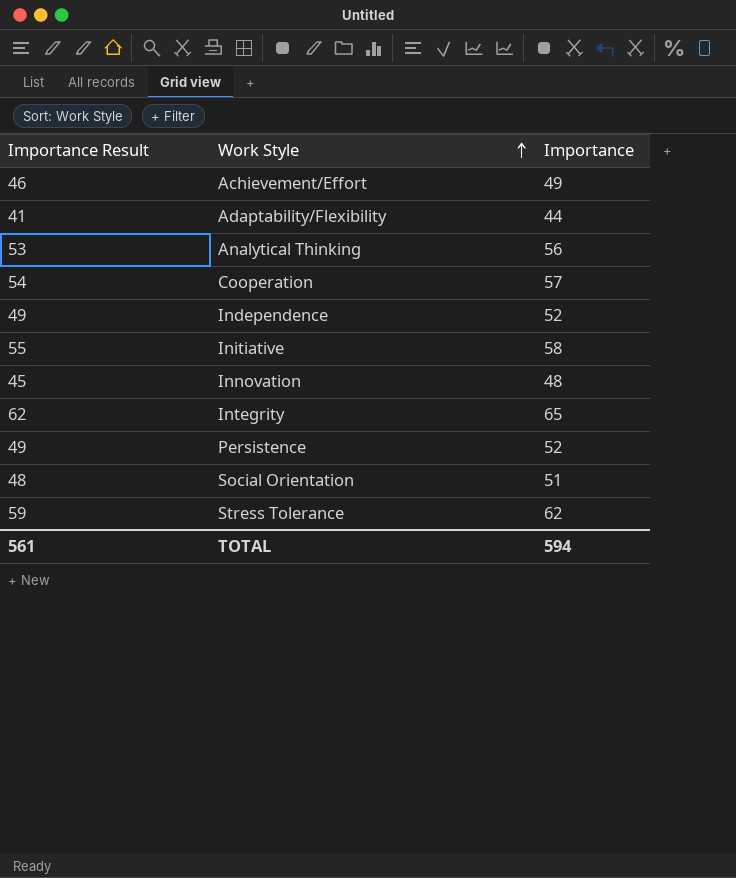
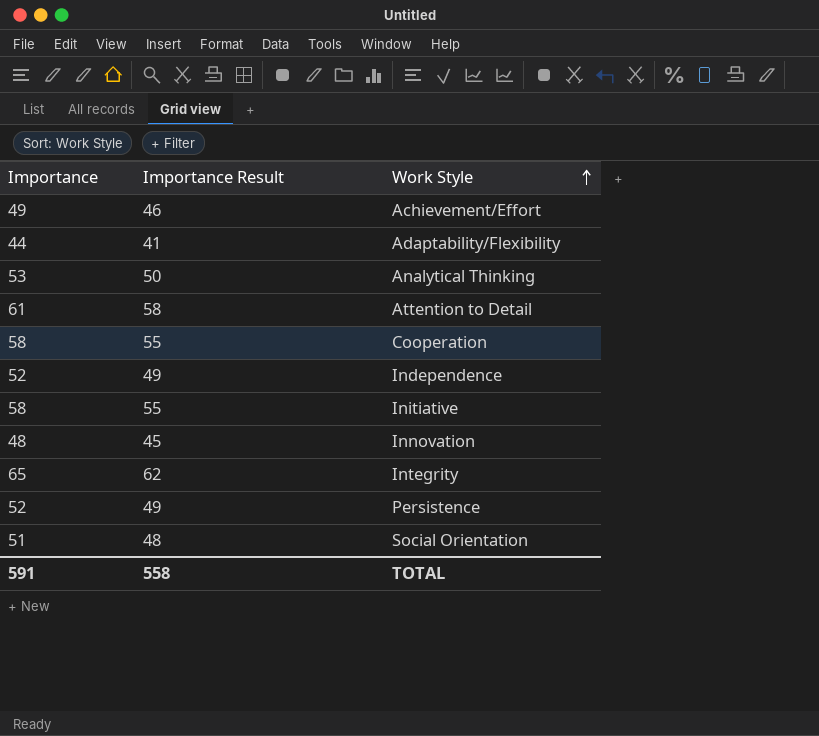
column Importance | position: 3 -> 1
row Stress Tolerance: 59 | 62 -> none
Analytical Thinking | Importance: 56 -> 53
Analytical Thinking | Importance Result: 53 -> 50
row Attention to Detail: none -> 61 | 58
Cooperation | Importance: 57 -> 58
Cooperation | Importance Result: 54 -> 55
TOTAL | Importance: 594 -> 591
TOTAL | Importance Result: 561 -> 558

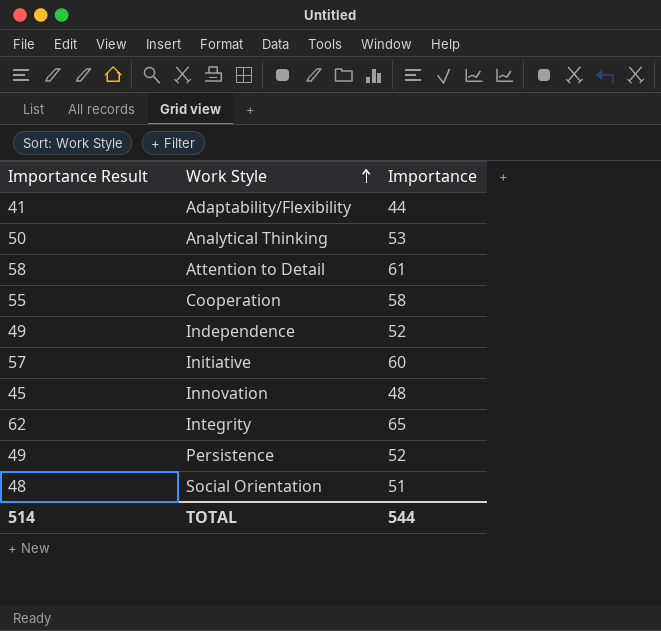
column Importance | position: 1 -> 3
row Achievement/Effort: 49 | 46 -> none
Initiative | Importance Result: 55 -> 57
Initiative | Importance: 58 -> 60
TOTAL | Importance Result: 558 -> 514
TOTAL | Importance: 591 -> 544

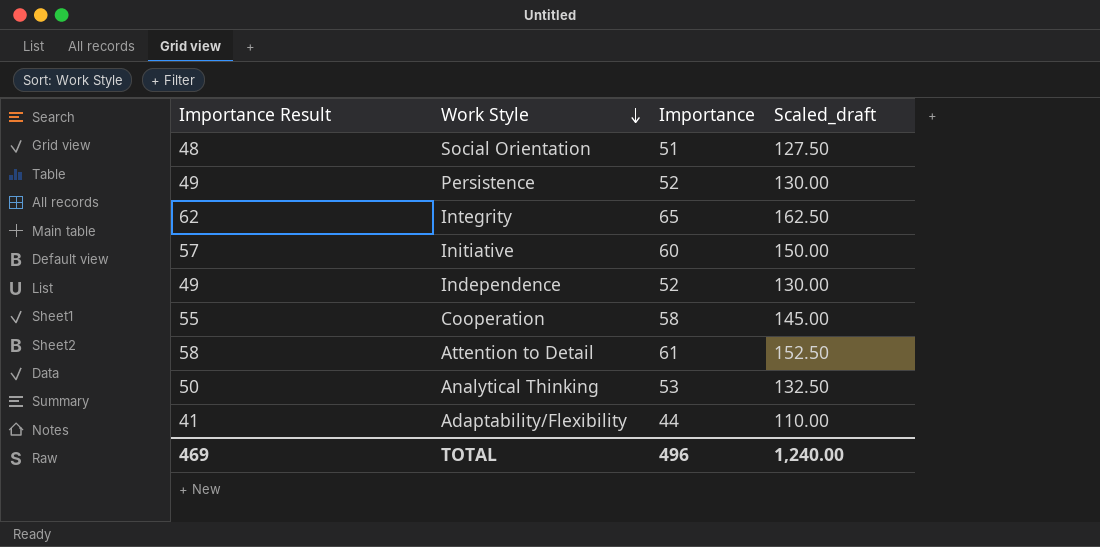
row order: Work Style ascending -> Work Style descending
column Scaled_draft | formula: none -> [Importance] * 2.5
row Innovation: 45 | 48 -> none
TOTAL | Importance Result: 514 -> 469
TOTAL | Importance: 544 -> 496

